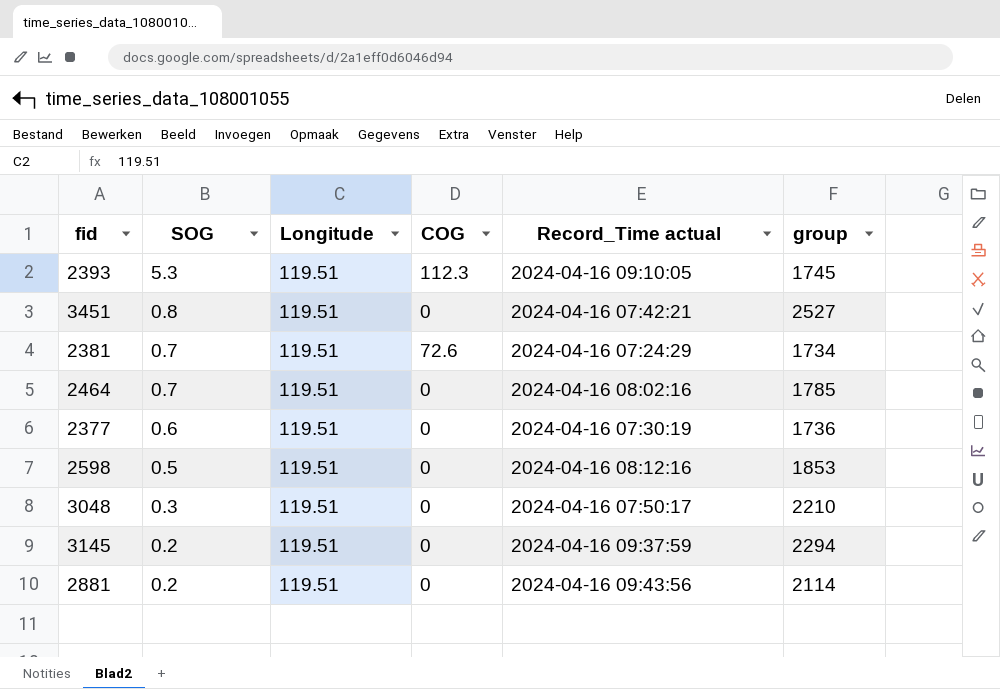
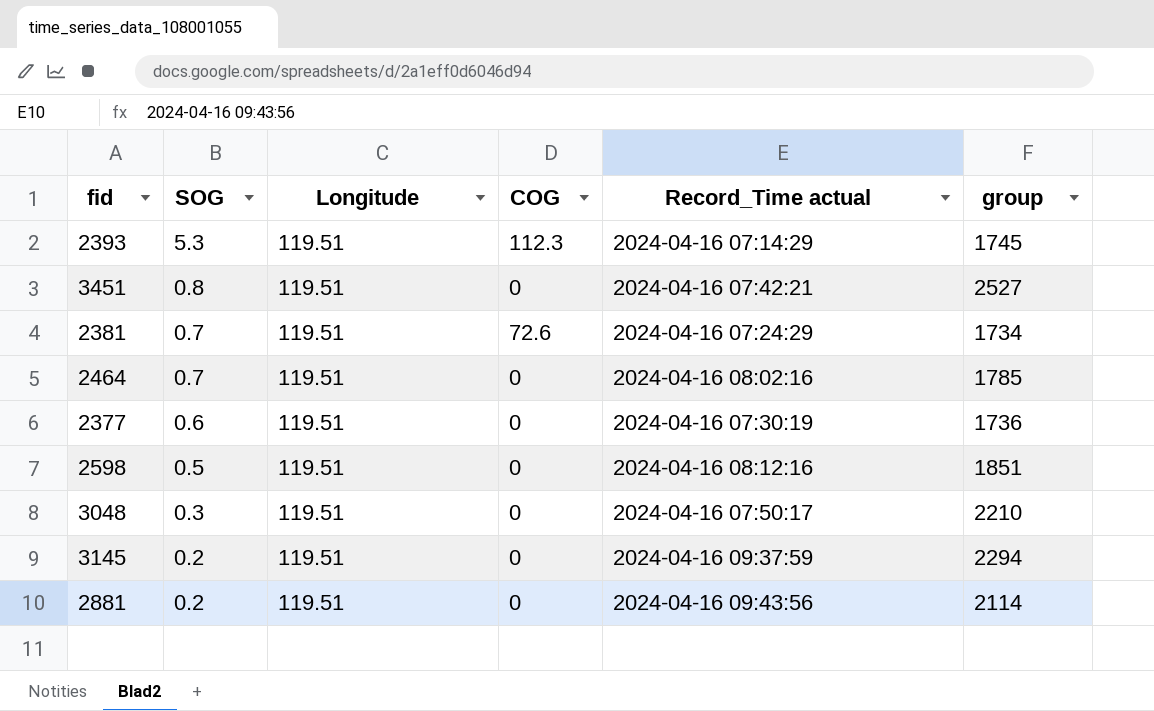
2393 | Record_Time actual: 2024-04-16 09:10:05 -> 2024-04-16 07:14:29
2598 | group: 1853 -> 1851

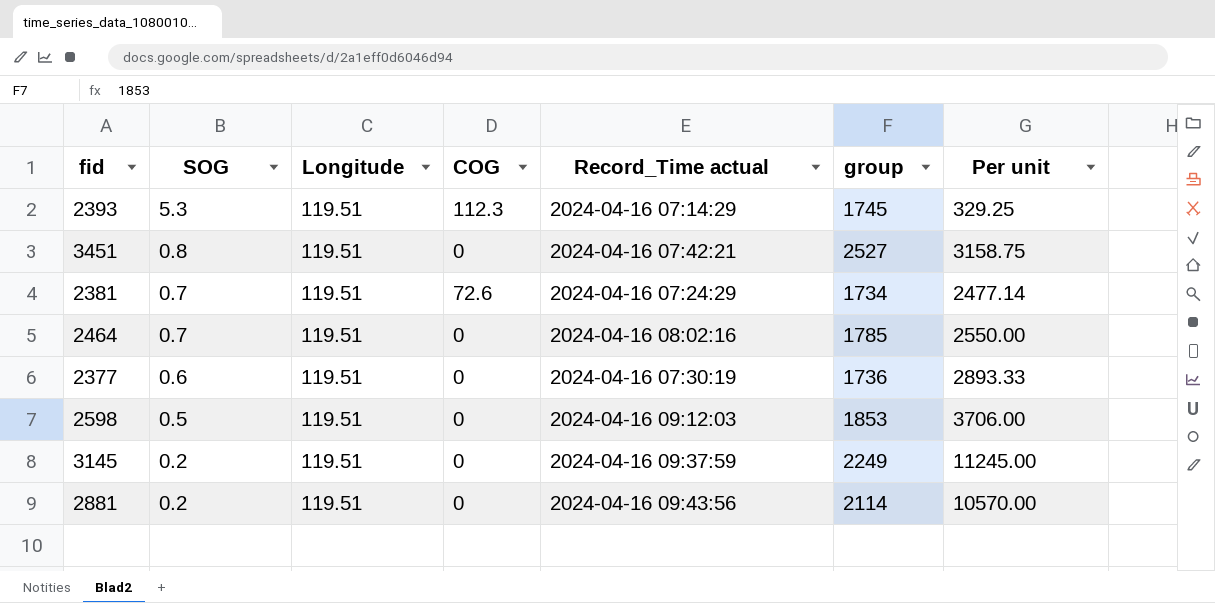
column Per unit | formula: none -> [group] / [SOG]
row 3048: 0.3 | 119.51 | 0 | 2024-04-16 07:50:17 | 2210 -> none
2598 | Record_Time actual: 2024-04-16 08:12:16 -> 2024-04-16 09:12:03
2598 | group: 1851 -> 1853
3145 | group: 2294 -> 2249

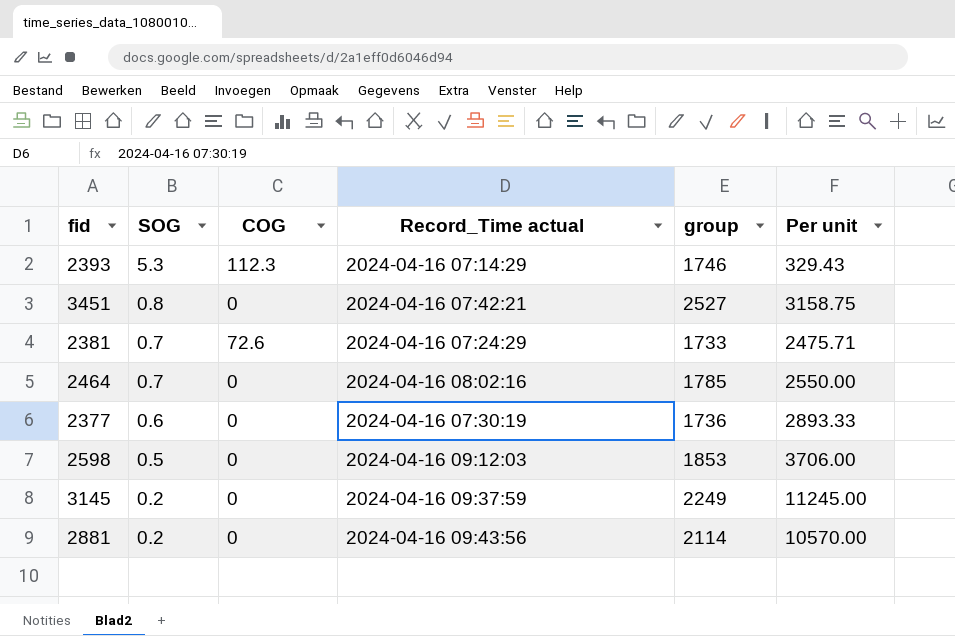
column Longitude | position: 3 -> none
2393 | group: 1745 -> 1746
2393 | Per unit: 329.25 -> 329.43
2381 | group: 1734 -> 1733
2381 | Per unit: 2477.14 -> 2475.71

